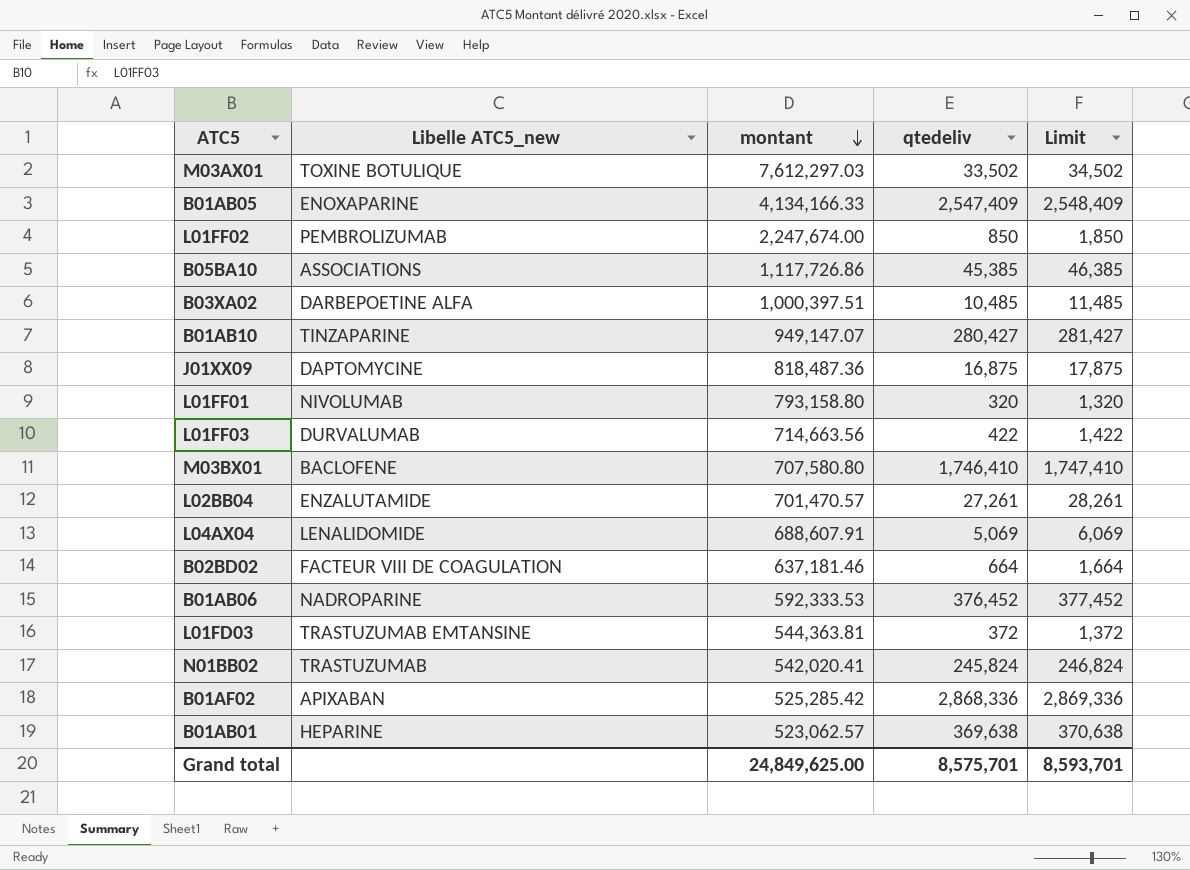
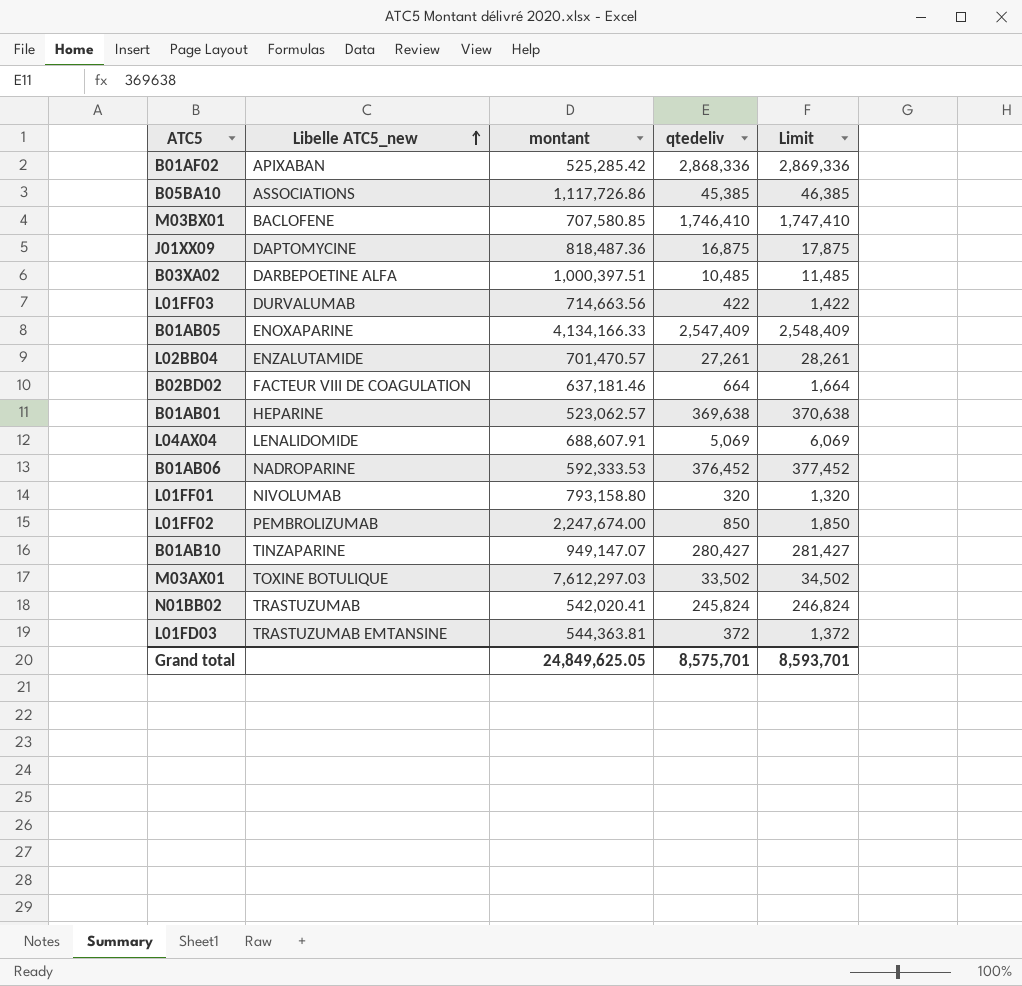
row order: montant descending -> Libelle ATC5_new ascending
M03BX01 | montant: 707,580.80 -> 707,580.85
Grand total | montant: 24,849,625.00 -> 24,849,625.05

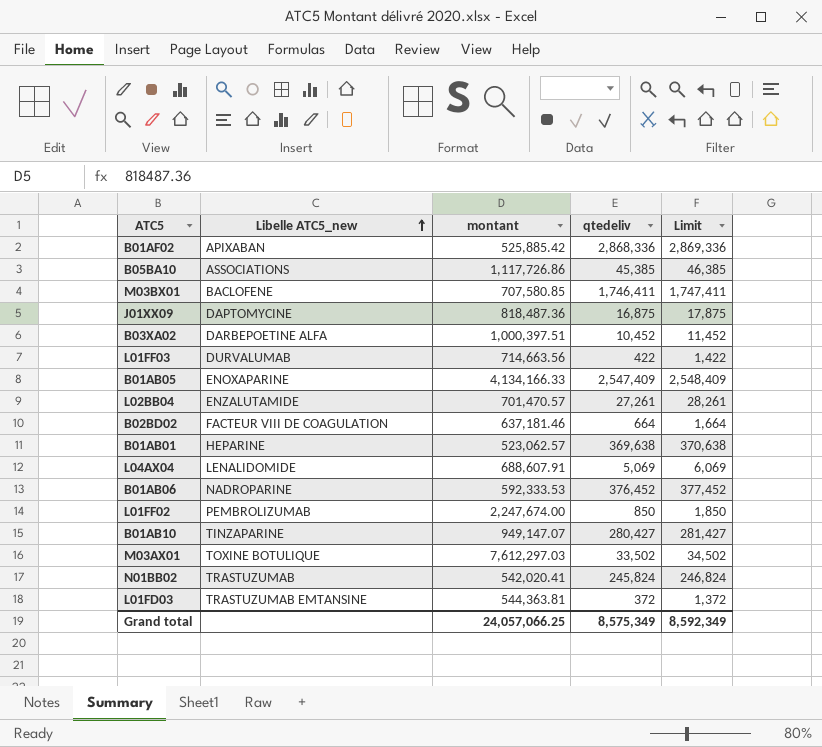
row L01FF01: NIVOLUMAB | 793,158.80 | 320 | 1,320 -> none
B01AF02 | montant: 525,285.42 -> 525,885.42
M03BX01 | qtedeliv: 1,746,410 -> 1,746,411
M03BX01 | Limit: 1,747,410 -> 1,747,411
B03XA02 | qtedeliv: 10,485 -> 10,452
B03XA02 | Limit: 11,485 -> 11,452
Grand total | montant: 24,849,625.05 -> 24,057,066.25
Grand total | qtedeliv: 8,575,701 -> 8,575,349
Grand total | Limit: 8,593,701 -> 8,592,349

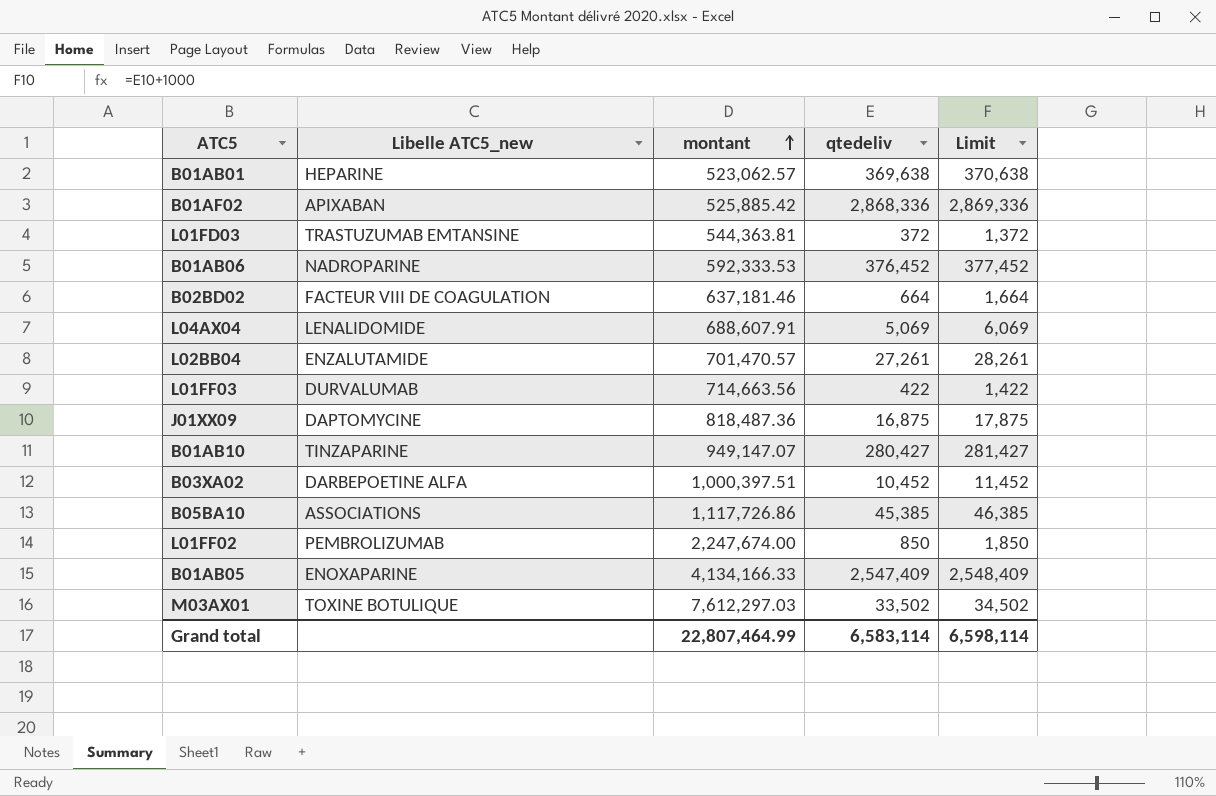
row order: Libelle ATC5_new ascending -> montant ascending
row M03BX01: BACLOFENE | 707,580.85 | 1,746,411 | 1,747,411 -> none
row N01BB02: TRASTUZUMAB | 542,020.41 | 245,824 | 246,824 -> none
Grand total | montant: 24,057,066.25 -> 22,807,464.99
Grand total | qtedeliv: 8,575,349 -> 6,583,114
Grand total | Limit: 8,592,349 -> 6,598,114

